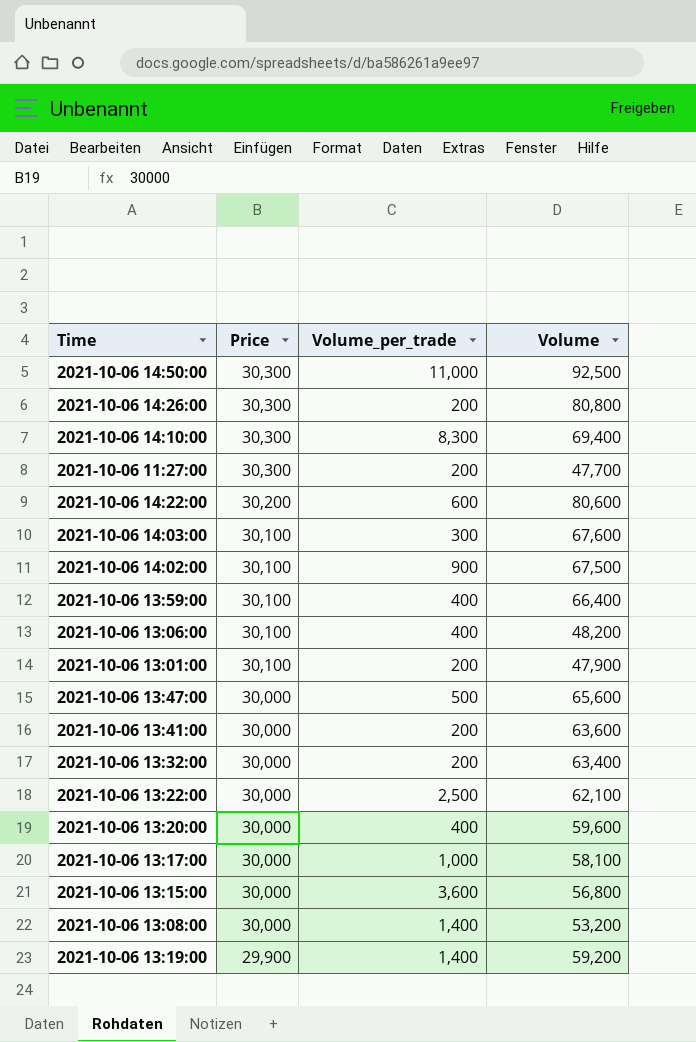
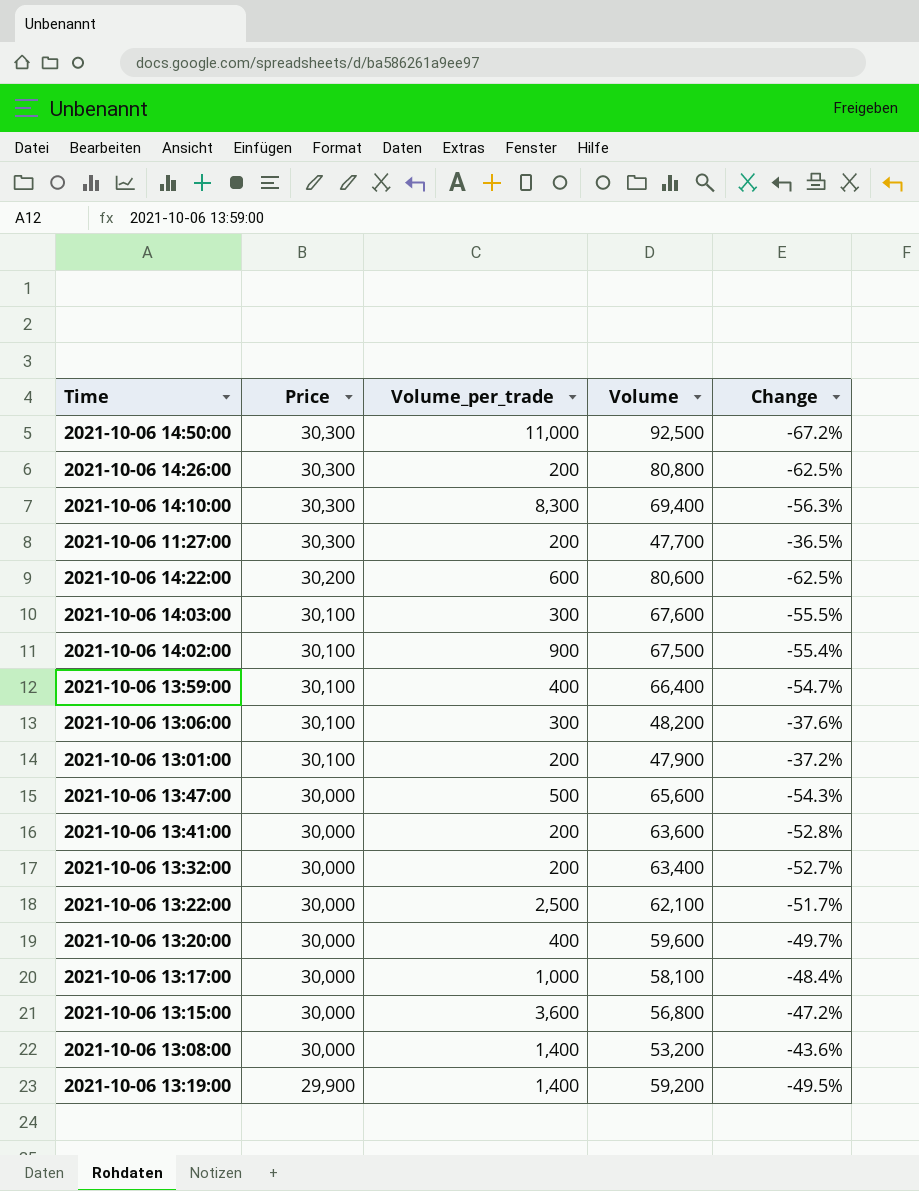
column Change | formula: none -> ([Price] - [Volume]) / [Volume]
2021-10-06 13:06:00 | Volume_per_trade: 400 -> 300

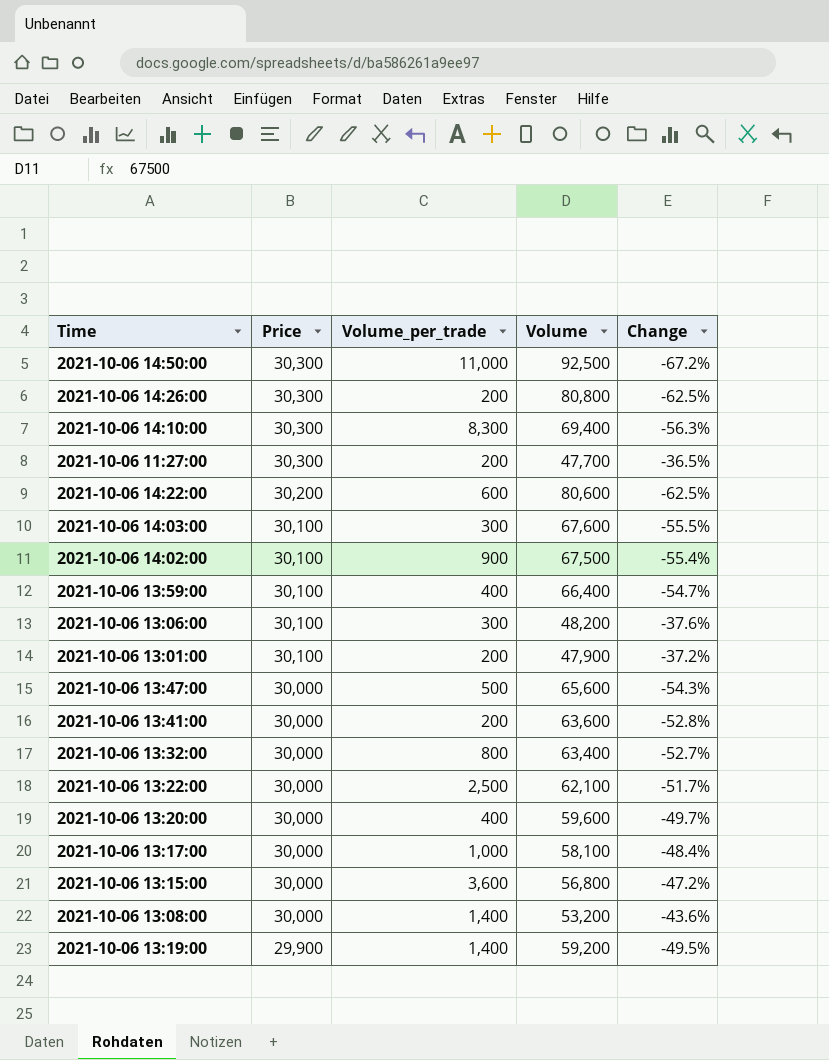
2021-10-06 13:32:00 | Volume_per_trade: 200 -> 800

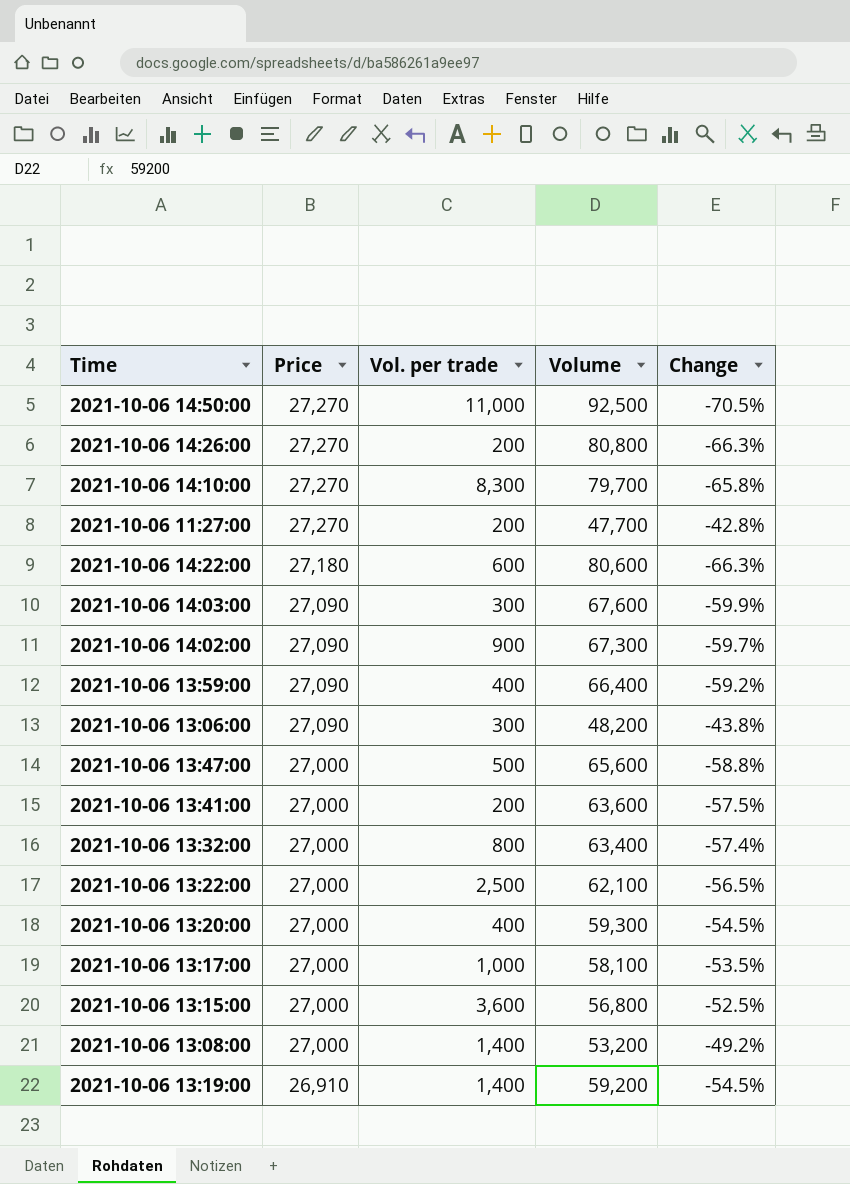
column name: Volume_per_trade -> Vol. per trade
row 2021-10-06 13:01:00: 30,100 | 200 | 47,900 | -37.2% -> none
2021-10-06 14:50:00 | Price: 30,300 -> 27,270
2021-10-06 14:50:00 | Change: -67.2% -> -70.5%
2021-10-06 14:26:00 | Price: 30,300 -> 27,270
2021-10-06 14:26:00 | Change: -62.5% -> -66.3%
2021-10-06 14:10:00 | Price: 30,300 -> 27,270
2021-10-06 14:10:00 | Volume: 69,400 -> 79,700
2021-10-06 14:10:00 | Change: -56.3% -> -65.8%
2021-10-06 11:27:00 | Price: 30,300 -> 27,270
2021-10-06 11:27:00 | Change: -36.5% -> -42.8%
2021-10-06 14:22:00 | Price: 30,200 -> 27,180
2021-10-06 14:22:00 | Change: -62.5% -> -66.3%
2021-10-06 14:03:00 | Price: 30,100 -> 27,090
2021-10-06 14:03:00 | Change: -55.5% -> -59.9%
2021-10-06 14:02:00 | Price: 30,100 -> 27,090
2021-10-06 14:02:00 | Volume: 67,500 -> 67,300
2021-10-06 14:02:00 | Change: -55.4% -> -59.7%
2021-10-06 13:59:00 | Price: 30,100 -> 27,090
2021-10-06 13:59:00 | Change: -54.7% -> -59.2%
2021-10-06 13:06:00 | Price: 30,100 -> 27,090
2021-10-06 13:06:00 | Change: -37.6% -> -43.8%
2021-10-06 13:47:00 | Price: 30,000 -> 27,000
2021-10-06 13:47:00 | Change: -54.3% -> -58.8%
2021-10-06 13:41:00 | Price: 30,000 -> 27,000
2021-10-06 13:41:00 | Change: -52.8% -> -57.5%
2021-10-06 13:32:00 | Price: 30,000 -> 27,000
2021-10-06 13:32:00 | Change: -52.7% -> -57.4%
2021-10-06 13:22:00 | Price: 30,000 -> 27,000
2021-10-06 13:22:00 | Change: -51.7% -> -56.5%
2021-10-06 13:20:00 | Price: 30,000 -> 27,000
2021-10-06 13:20:00 | Volume: 59,600 -> 59,300
2021-10-06 13:20:00 | Change: -49.7% -> -54.5%
2021-10-06 13:17:00 | Price: 30,000 -> 27,000
2021-10-06 13:17:00 | Change: -48.4% -> -53.5%
2021-10-06 13:15:00 | Price: 30,000 -> 27,000
2021-10-06 13:15:00 | Change: -47.2% -> -52.5%
2021-10-06 13:08:00 | Price: 30,000 -> 27,000
2021-10-06 13:08:00 | Change: -43.6% -> -49.2%
2021-10-06 13:19:00 | Price: 29,900 -> 26,910
2021-10-06 13:19:00 | Change: -49.5% -> -54.5%

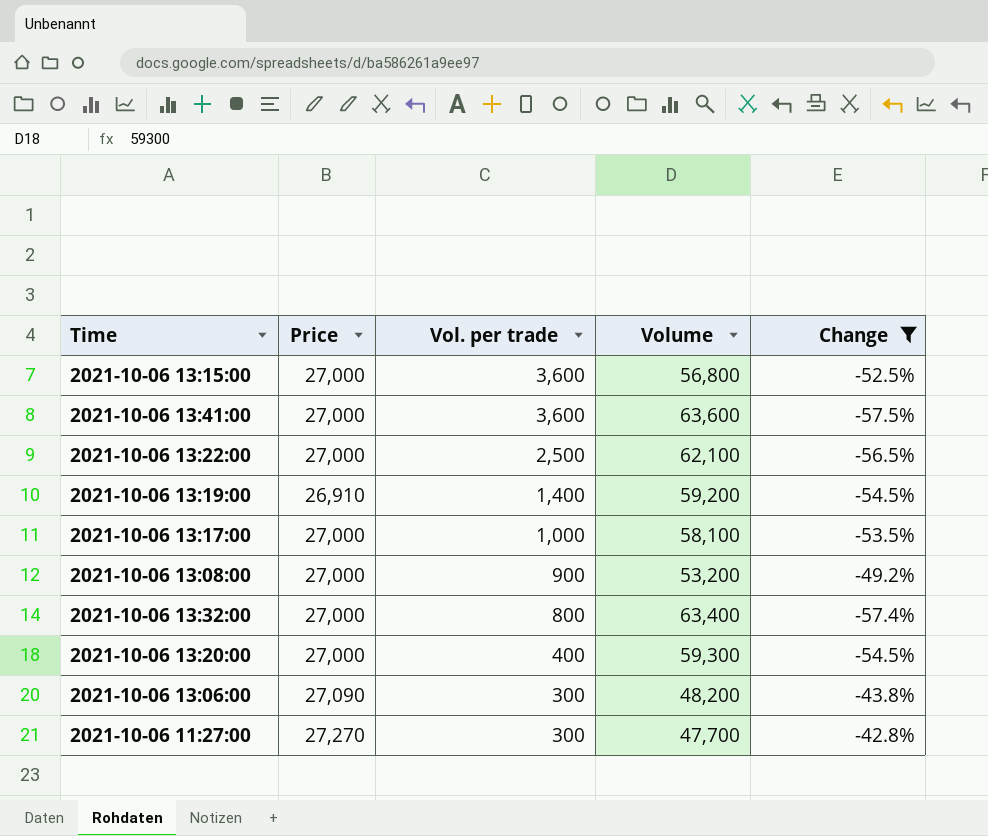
filter: none -> Change >= -57.5%
row order: Price descending -> Vol. per trade descending
2021-10-06 13:41:00 | Vol. per trade: 200 -> 3,600
2021-10-06 13:08:00 | Vol. per trade: 1,400 -> 900
2021-10-06 11:27:00 | Vol. per trade: 200 -> 300

